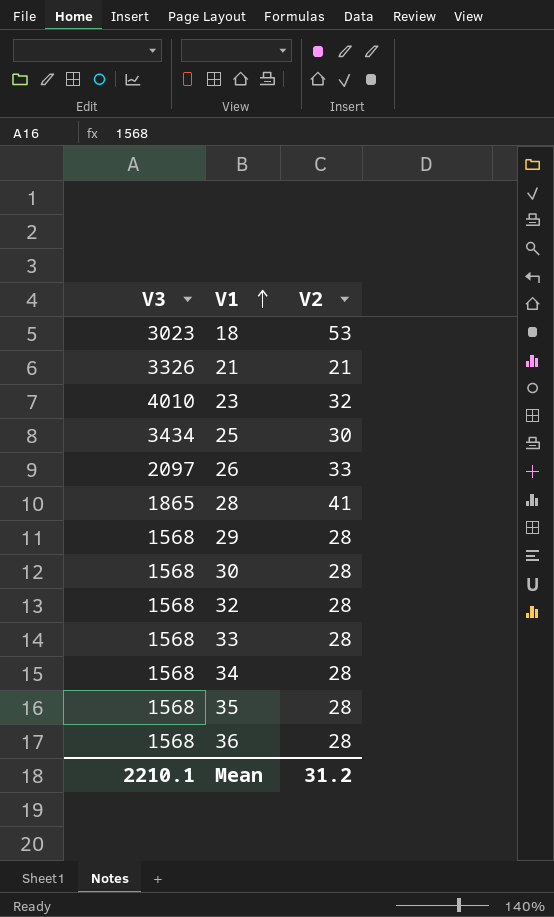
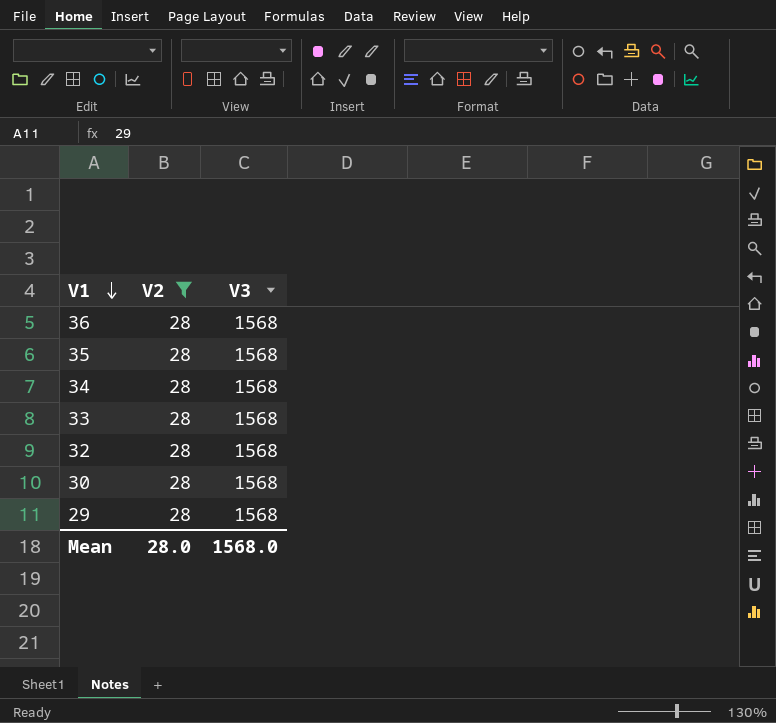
filter: none -> V2 = 28
row order: V1 ascending -> V1 descending
column V3 | position: 1 -> 3
Mean | V2: 31.2 -> 28.0
Mean | V3: 2210.1 -> 1568.0

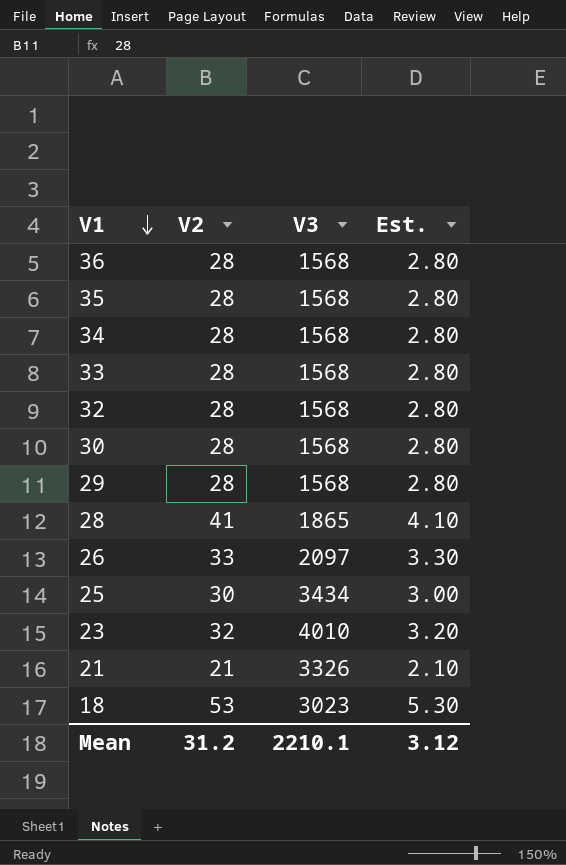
filter: V2 = 28 -> none
column Est. | formula: none -> [V2] * 0.1
Mean | V2: 28.0 -> 31.2
Mean | V3: 1568.0 -> 2210.1

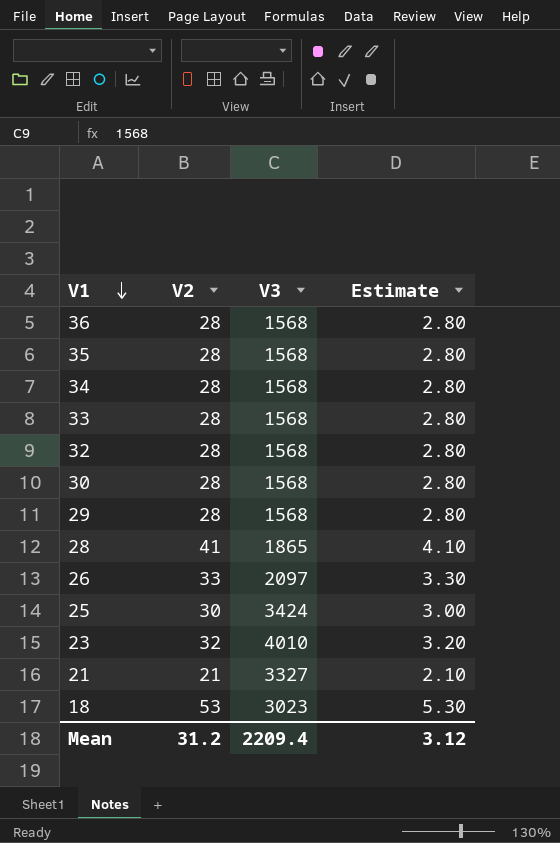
column name: Est. -> Estimate
25 | V3: 3434 -> 3424
21 | V3: 3326 -> 3327
Mean | V3: 2210.1 -> 2209.4

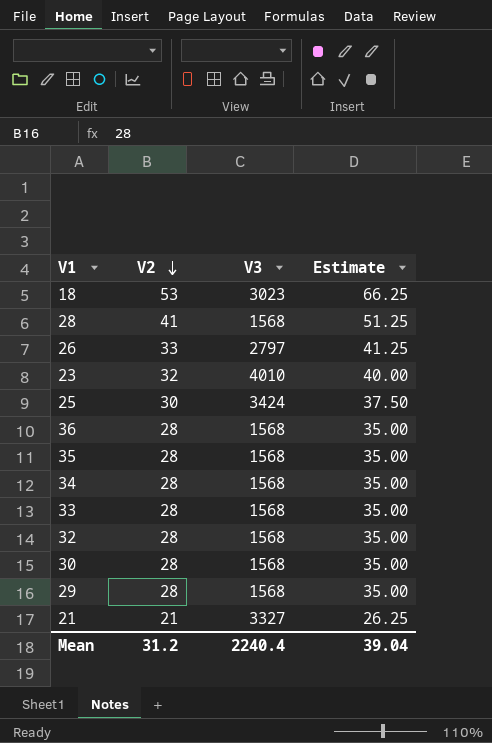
row order: V1 descending -> V2 descending
column Estimate | formula: [V2] * 0.1 -> [V2] * 1.25
28 | V3: 1865 -> 1568
26 | V3: 2097 -> 2797
Mean | V3: 2209.4 -> 2240.4
Mean | Estimate: 3.12 -> 39.04

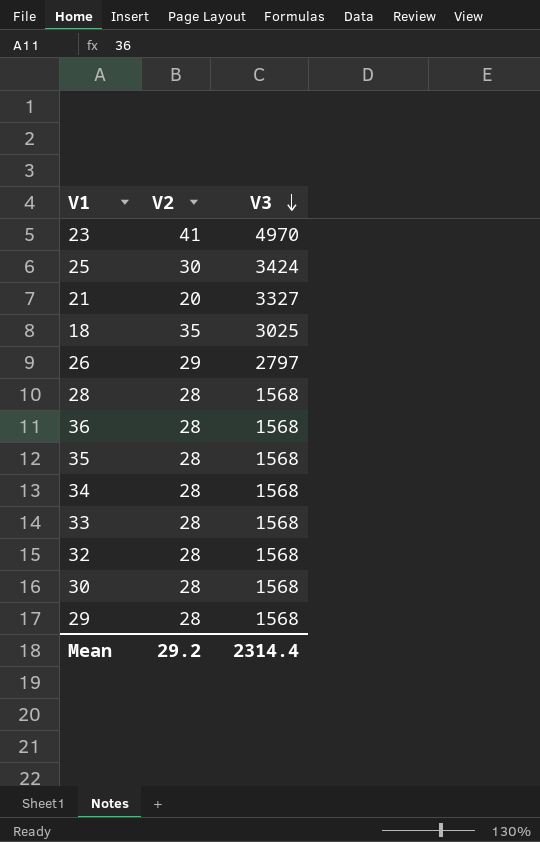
row order: V2 descending -> V3 descending
column Estimate | formula: [V2] * 1.25 -> none
23 | V2: 32 -> 41
23 | V3: 4010 -> 4970
21 | V2: 21 -> 20
18 | V2: 53 -> 35
18 | V3: 3023 -> 3025
26 | V2: 33 -> 29
28 | V2: 41 -> 28
Mean | V2: 31.2 -> 29.2
Mean | V3: 2240.4 -> 2314.4

